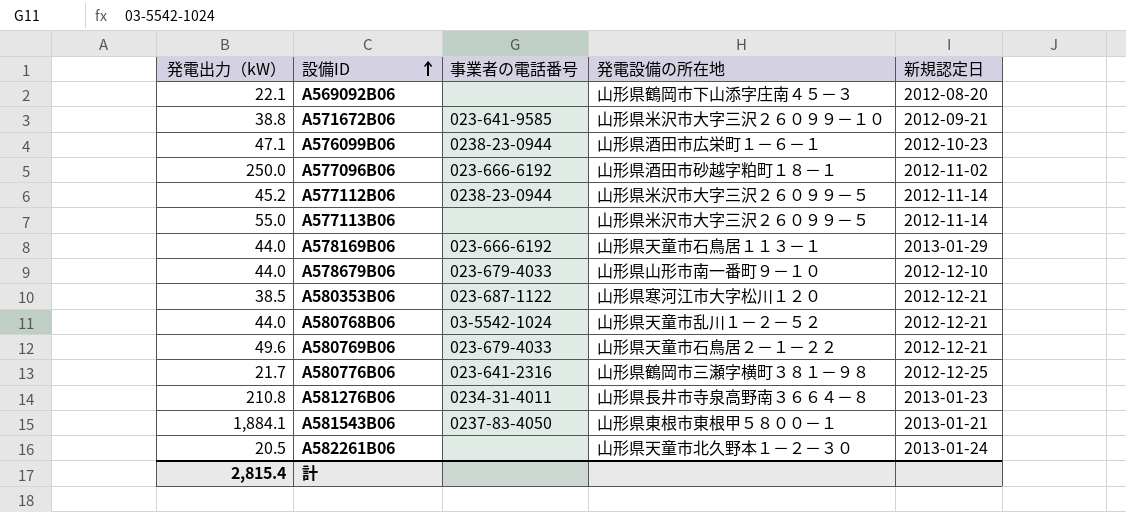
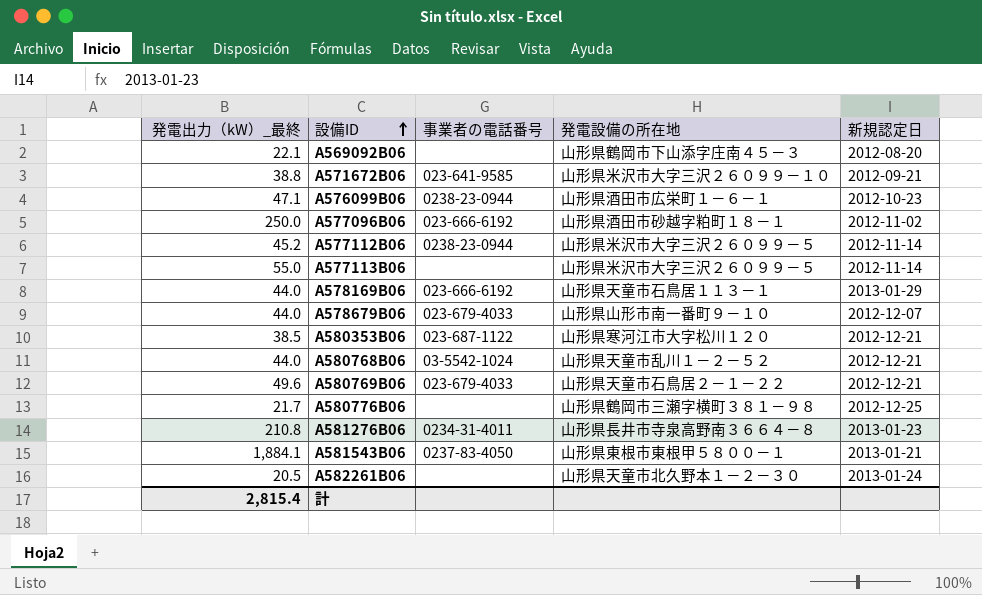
column name: 発電出力（kW） -> 発電出力（kW）_最終
A578679B06 | 新規認定日: 2012-12-10 -> 2012-12-07
A580776B06 | 事業者の電話番号: 023-641-2316 -> none

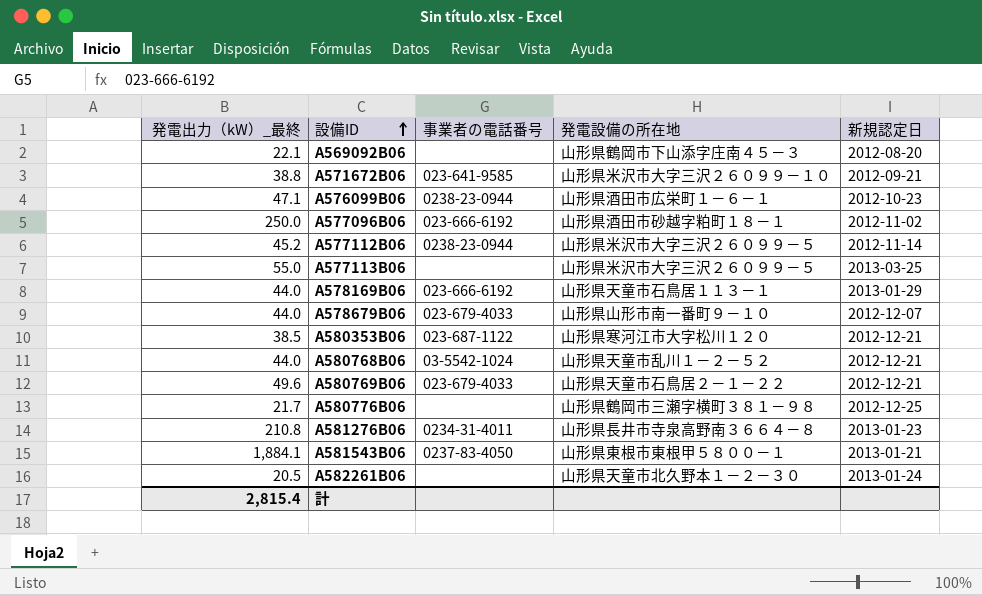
A577113B06 | 新規認定日: 2012-11-14 -> 2013-03-25

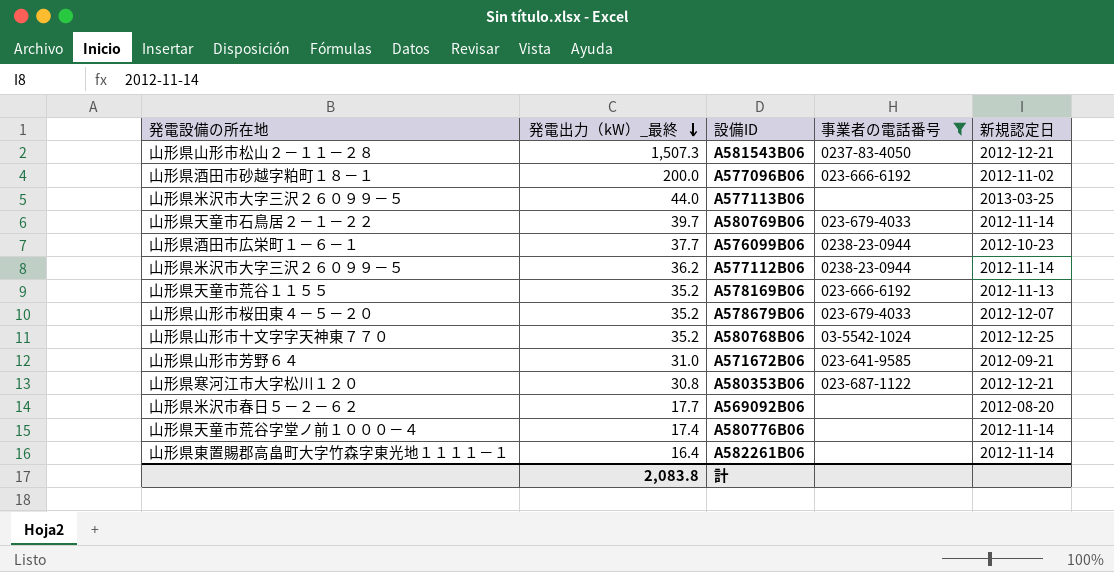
filter: none -> 事業者の電話番号 != 0234-31-4011
row order: 設備ID ascending -> 発電出力（kW）_最終 descending
column 発電設備の所在地 | position: 4 -> 1
A581543B06 | 発電設備の所在地: 山形県東根市東根甲５８００－１ -> 山形県山形市松山２－１１－２８
A581543B06 | 発電出力（kW）_最終: 1,884.1 -> 1,507.3
A581543B06 | 新規認定日: 2013-01-21 -> 2012-12-21
A577096B06 | 発電出力（kW）_最終: 250.0 -> 200.0
A577113B06 | 発電出力（kW）_最終: 55.0 -> 44.0
A580769B06 | 発電出力（kW）_最終: 49.6 -> 39.7
A580769B06 | 新規認定日: 2012-12-21 -> 2012-11-14
A576099B06 | 発電出力（kW）_最終: 47.1 -> 37.7
A577112B06 | 発電出力（kW）_最終: 45.2 -> 36.2
A578169B06 | 発電設備の所在地: 山形県天童市石鳥居１１３－１ -> 山形県天童市荒谷１１５５
A578169B06 | 発電出力（kW）_最終: 44.0 -> 35.2
A578169B06 | 新規認定日: 2013-01-29 -> 2012-11-13
A578679B06 | 発電設備の所在地: 山形県山形市南一番町９－１０ -> 山形県山形市桜田東４－５－２０
A578679B06 | 発電出力（kW）_最終: 44.0 -> 35.2
A580768B06 | 発電設備の所在地: 山形県天童市乱川１－２－５２ -> 山形県山形市十文字字天神東７７０
A580768B06 | 発電出力（kW）_最終: 44.0 -> 35.2
A580768B06 | 新規認定日: 2012-12-21 -> 2012-12-25
A571672B06 | 発電設備の所在地: 山形県米沢市大字三沢２６０９９－１０ -> 山形県山形市芳野６４
A571672B06 | 発電出力（kW）_最終: 38.8 -> 31.0
A580353B06 | 発電出力（kW）_最終: 38.5 -> 30.8
A569092B06 | 発電設備の所在地: 山形県鶴岡市下山添字庄南４５－３ -> 山形県米沢市春日５－２－６２
A569092B06 | 発電出力（kW）_最終: 22.1 -> 17.7
A580776B06 | 発電設備の所在地: 山形県鶴岡市三瀬字横町３８１－９８ -> 山形県天童市荒谷字堂ノ前１０００－４
A580776B06 | 発電出力（kW）_最終: 21.7 -> 17.4
A580776B06 | 新規認定日: 2012-12-25 -> 2012-11-14
A582261B06 | 発電設備の所在地: 山形県天童市北久野本１－２－３０ -> 山形県東置賜郡高畠町大字竹森字東光地１１１１－１
A582261B06 | 発電出力（kW）_最終: 20.5 -> 16.4
A582261B06 | 新規認定日: 2013-01-24 -> 2012-11-14
計 | 発電出力（kW）_最終: 2,815.4 -> 2,083.8

